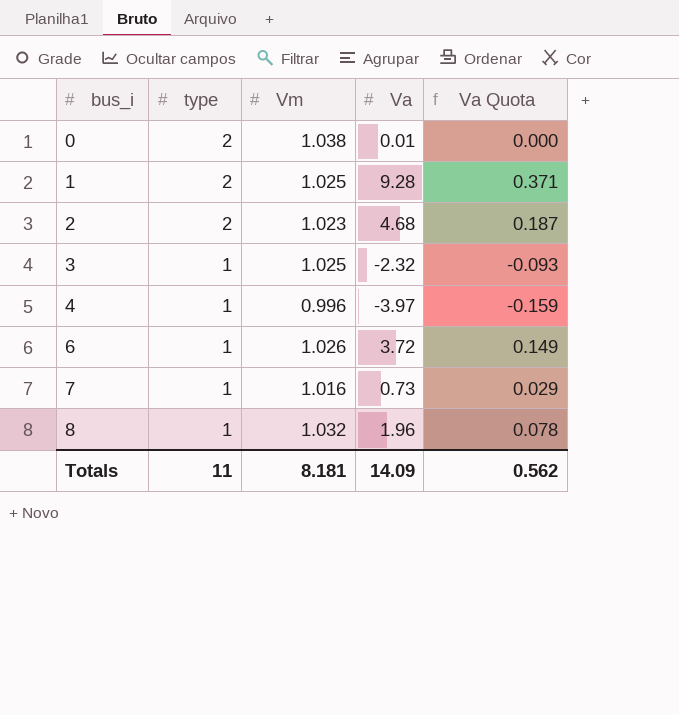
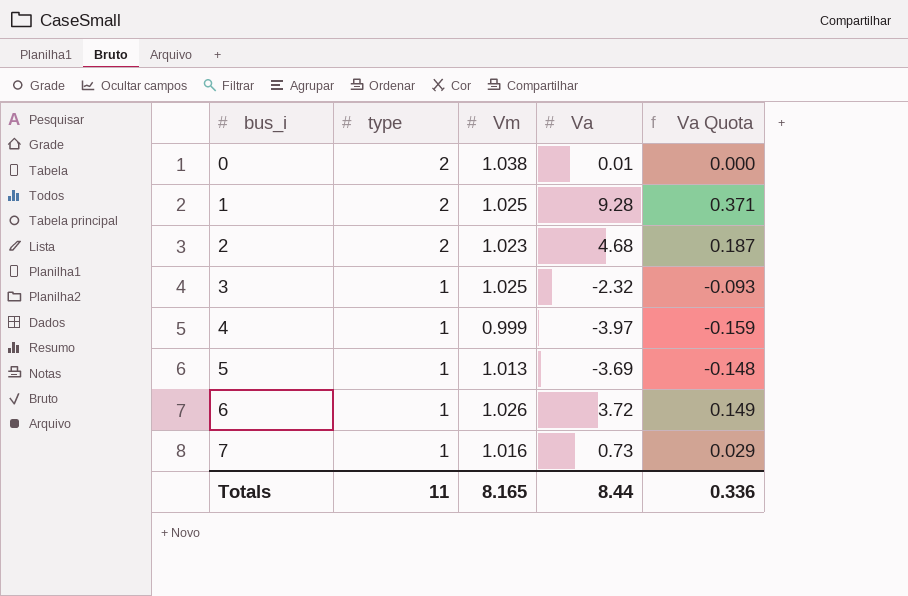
row 8: 1 | 1.032 | 1.96 | 0.078 -> none
4 | Vm: 0.996 -> 0.999
row 5: none -> 1 | 1.013 | -3.69 | -0.148
Totals | Vm: 8.181 -> 8.165
Totals | Va: 14.09 -> 8.44
Totals | Va Quota: 0.562 -> 0.336

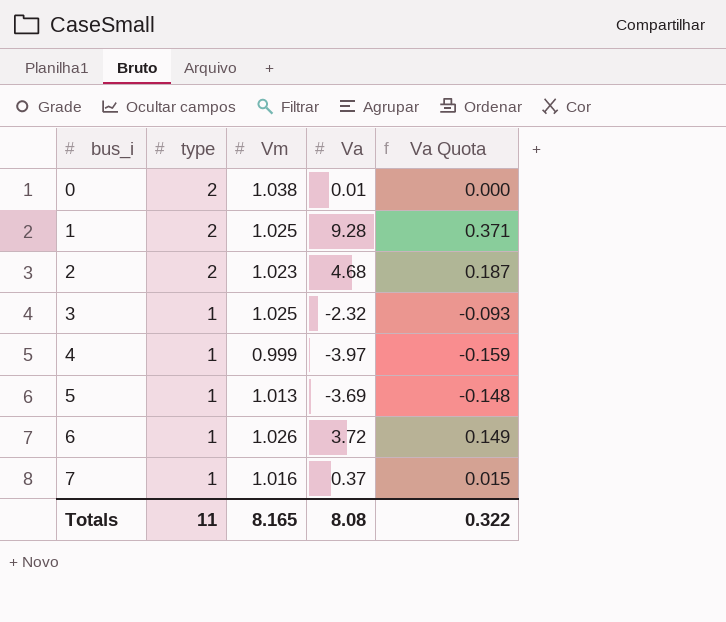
7 | Va: 0.73 -> 0.37
7 | Va Quota: 0.029 -> 0.015
Totals | Va: 8.44 -> 8.08
Totals | Va Quota: 0.336 -> 0.322

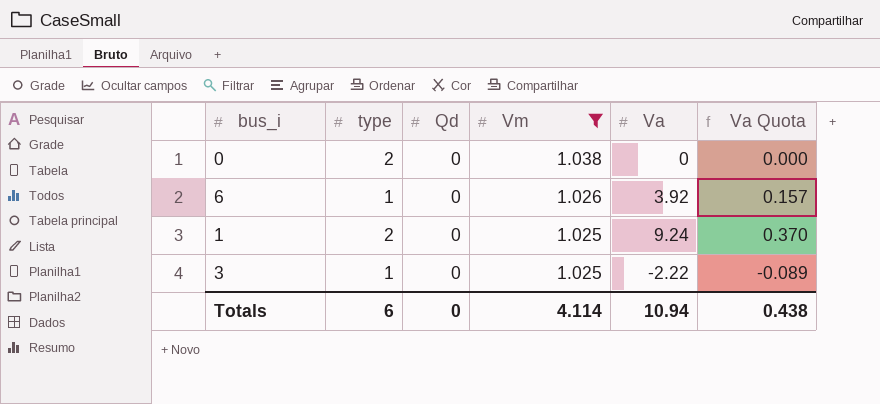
filter: none -> Vm >= 1.025
row order: bus_i ascending -> Vm descending
column Qd | position: none -> 3
0 | Va: 0.01 -> 0
6 | Va: 3.72 -> 3.92
6 | Va Quota: 0.149 -> 0.157
1 | Va: 9.28 -> 9.24
1 | Va Quota: 0.371 -> 0.370
3 | Va: -2.32 -> -2.22
3 | Va Quota: -0.093 -> -0.089
Totals | type: 11 -> 6
Totals | Vm: 8.165 -> 4.114
Totals | Va: 8.08 -> 10.94
Totals | Va Quota: 0.322 -> 0.438

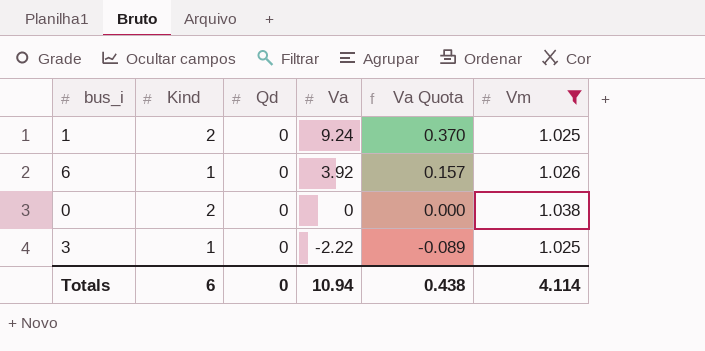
row order: Vm descending -> Va descending
column name: type -> Kind
column Vm | position: 4 -> 6

